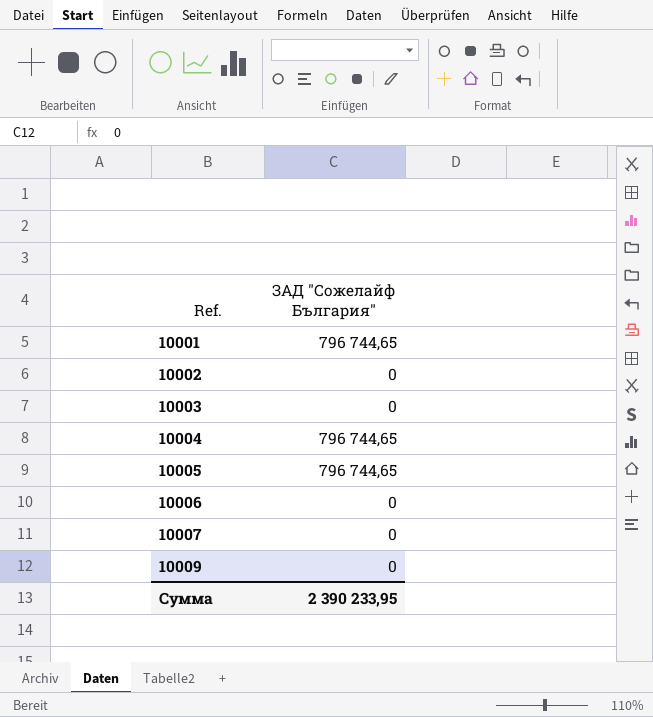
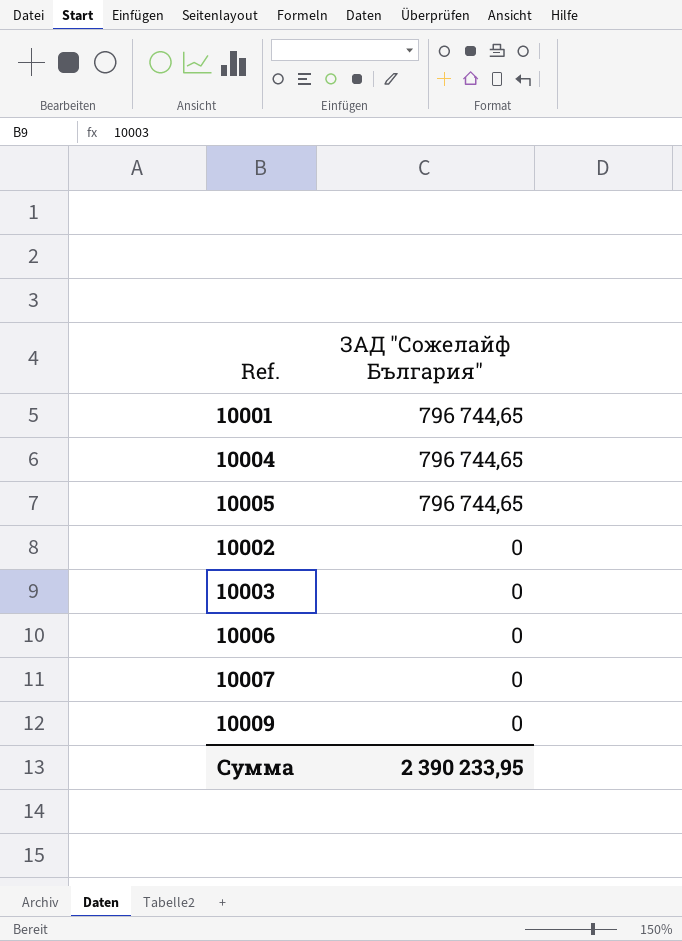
row order: Ref. ascending -> ЗАД "Сожелайф България" descending

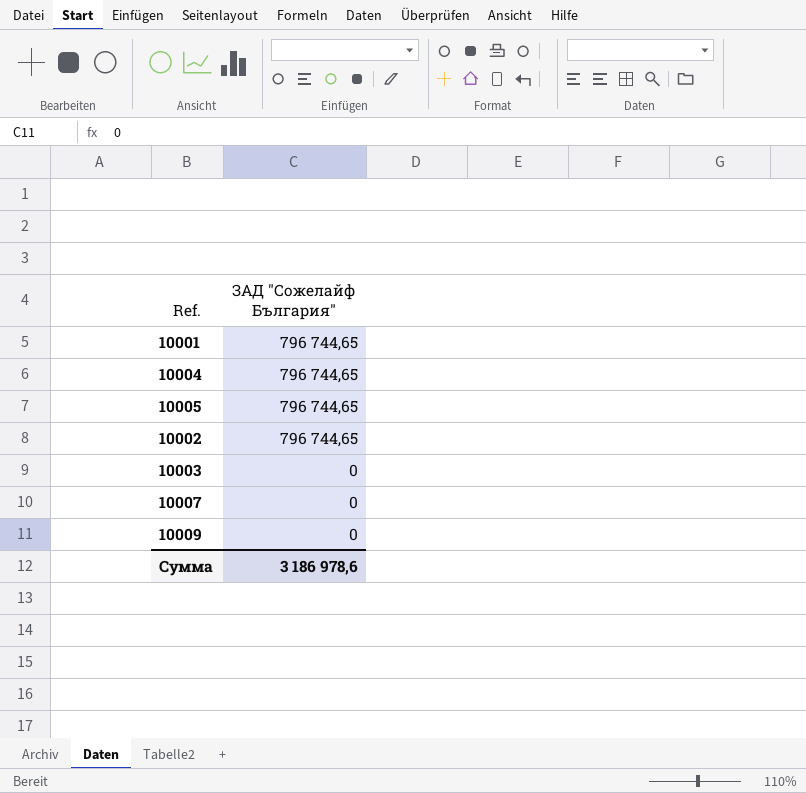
row 10006: 0 -> none
10002 | ЗАД "Сожелайф България": 0 -> 796 744,65
Сумма | ЗАД "Сожелайф България": 2 390 233,95 -> 3 186 978,6

